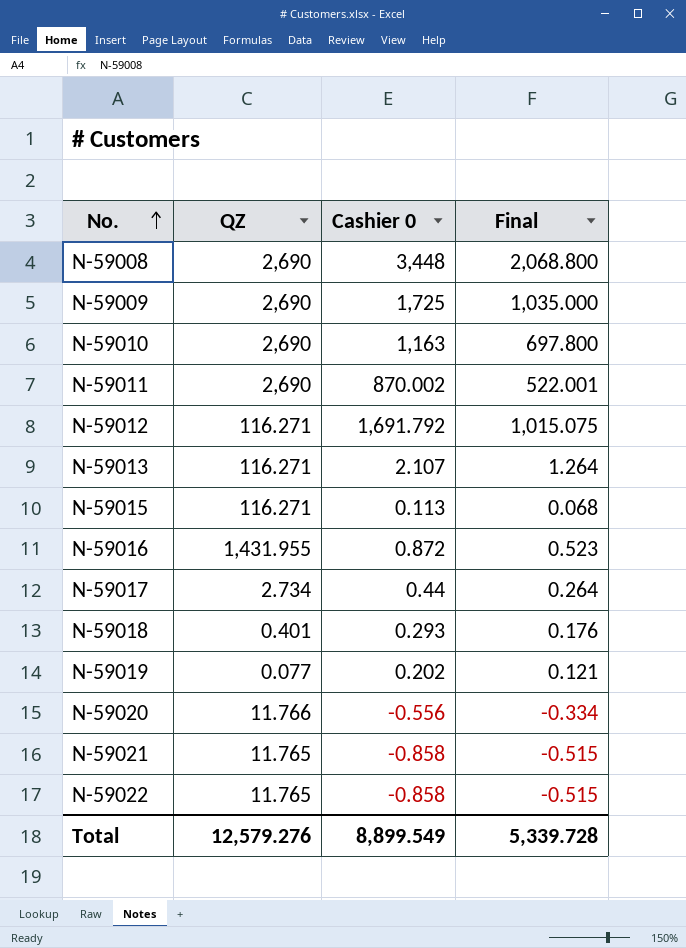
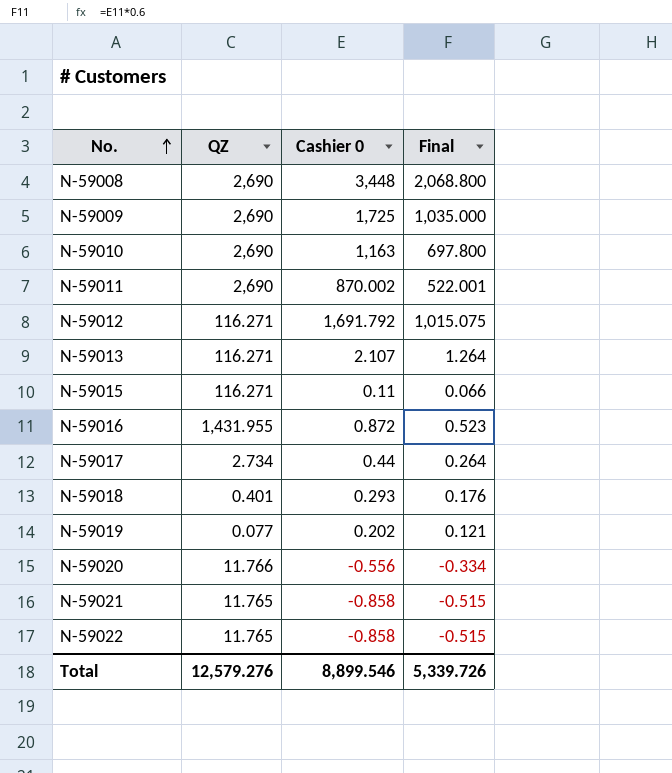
N-59015 | Cashier 0: 0.113 -> 0.11
N-59015 | Final: 0.068 -> 0.066
Total | Cashier 0: 8,899.549 -> 8,899.546
Total | Final: 5,339.728 -> 5,339.726

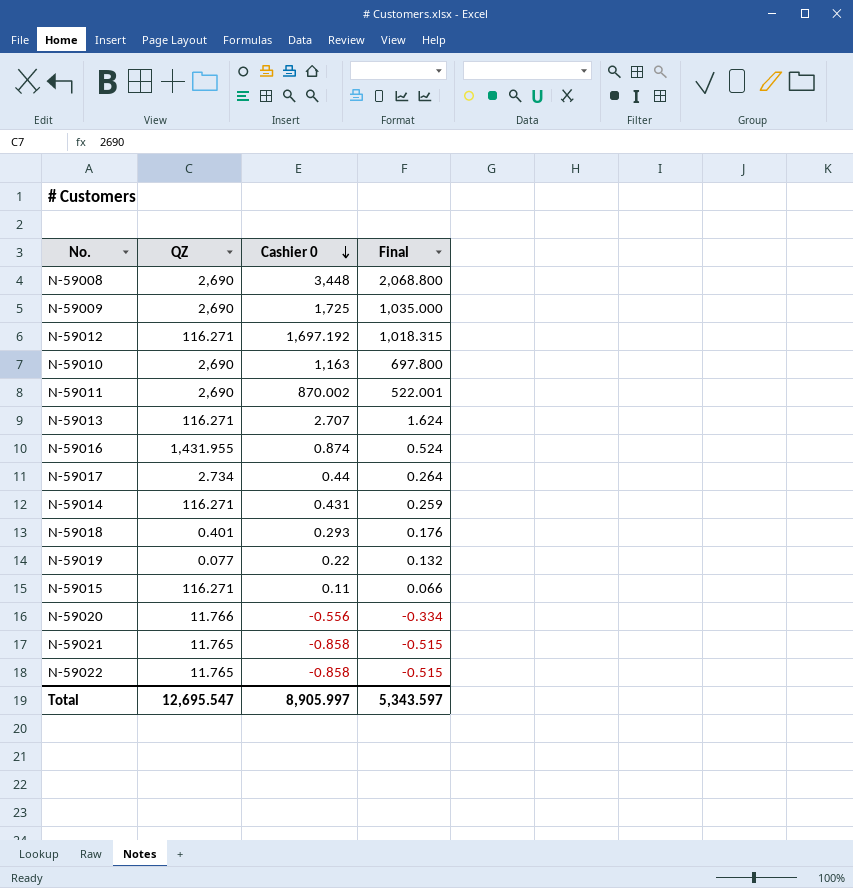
row order: No. ascending -> Cashier 0 descending
N-59012 | Cashier 0: 1,691.792 -> 1,697.192
N-59012 | Final: 1,015.075 -> 1,018.315
N-59013 | Cashier 0: 2.107 -> 2.707
N-59013 | Final: 1.264 -> 1.624
N-59016 | Cashier 0: 0.872 -> 0.874
N-59016 | Final: 0.523 -> 0.524
row N-59014: none -> 116.271 | 0.431 | 0.259
N-59019 | Cashier 0: 0.202 -> 0.22
N-59019 | Final: 0.121 -> 0.132
Total | QZ: 12,579.276 -> 12,695.547
Total | Cashier 0: 8,899.546 -> 8,905.997
Total | Final: 5,339.726 -> 5,343.597

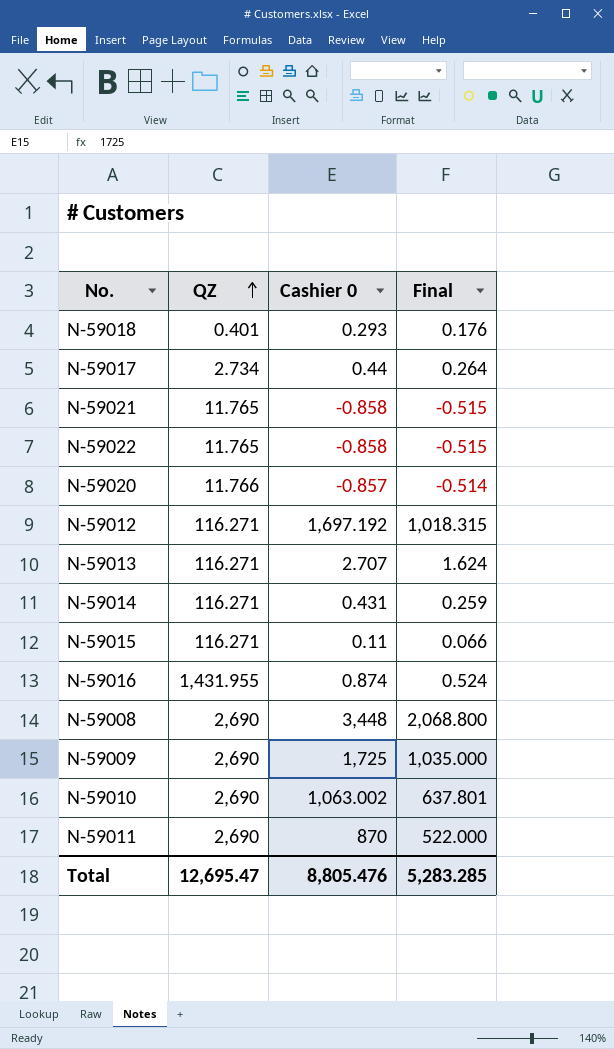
row order: Cashier 0 descending -> QZ ascending
row N-59019: 0.077 | 0.22 | 0.132 -> none
N-59020 | Cashier 0: -0.556 -> -0.857
N-59020 | Final: -0.334 -> -0.514
N-59010 | Cashier 0: 1,163 -> 1,063.002
N-59010 | Final: 697.800 -> 637.801
N-59011 | Cashier 0: 870.002 -> 870
N-59011 | Final: 522.001 -> 522.000
Total | QZ: 12,695.547 -> 12,695.47
Total | Cashier 0: 8,905.997 -> 8,805.476
Total | Final: 5,343.597 -> 5,283.285

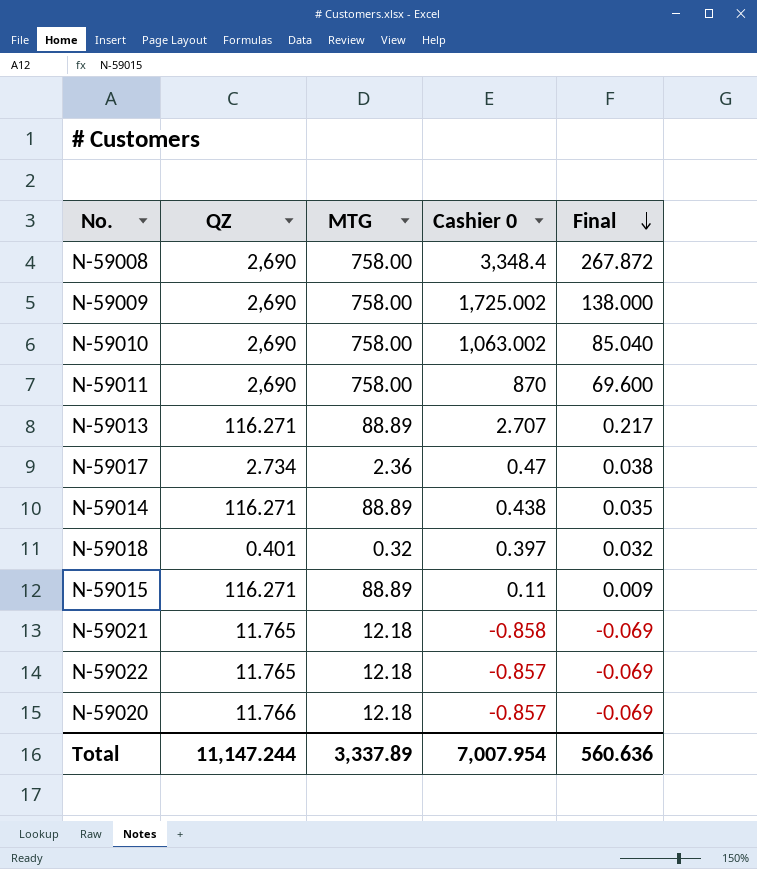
row order: QZ ascending -> Final descending
column MTG | position: none -> 3
column Final | formula: [Cashier 0] * 0.6 -> [Cashier 0] * 0.08
row N-59012: 116.271 | 1,697.192 | 1,018.315 -> none
row N-59016: 1,431.955 | 0.874 | 0.524 -> none
N-59008 | Cashier 0: 3,448 -> 3,348.4
N-59009 | Cashier 0: 1,725 -> 1,725.002
N-59017 | Cashier 0: 0.44 -> 0.47
N-59014 | Cashier 0: 0.431 -> 0.438
N-59018 | Cashier 0: 0.293 -> 0.397
N-59022 | Cashier 0: -0.858 -> -0.857
Total | QZ: 12,695.47 -> 11,147.244
Total | Cashier 0: 8,805.476 -> 7,007.954
Total | Final: 5,283.285 -> 560.636

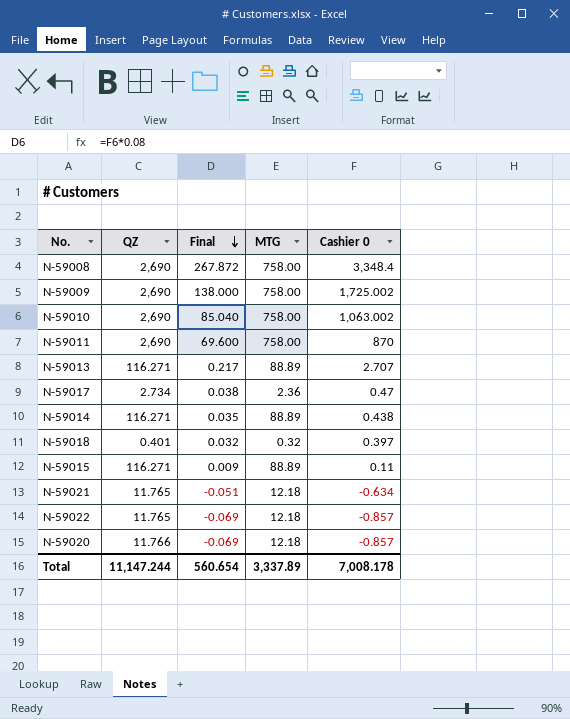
column Final | position: 5 -> 3
N-59021 | Final: -0.069 -> -0.051
N-59021 | Cashier 0: -0.858 -> -0.634
Total | Final: 560.636 -> 560.654
Total | Cashier 0: 7,007.954 -> 7,008.178

